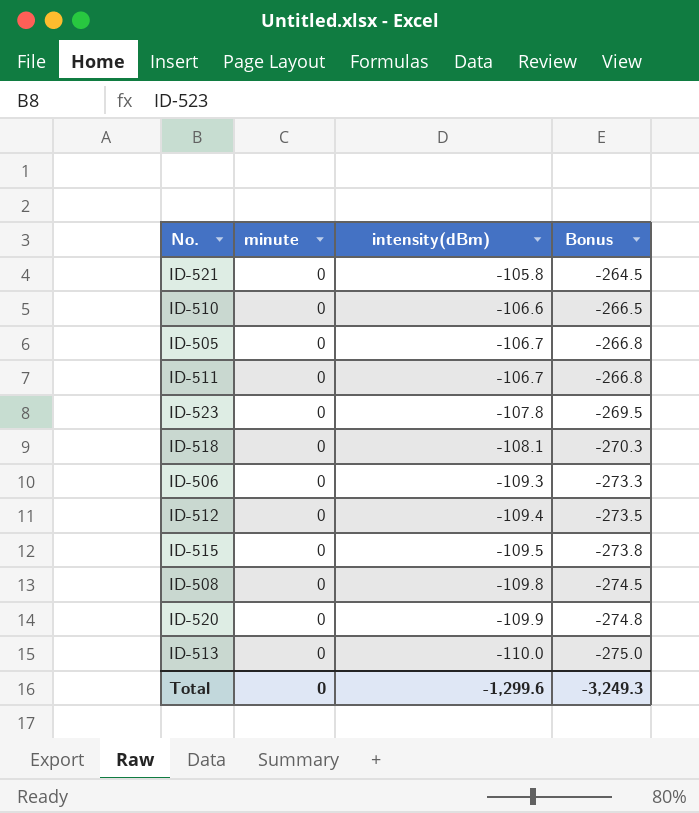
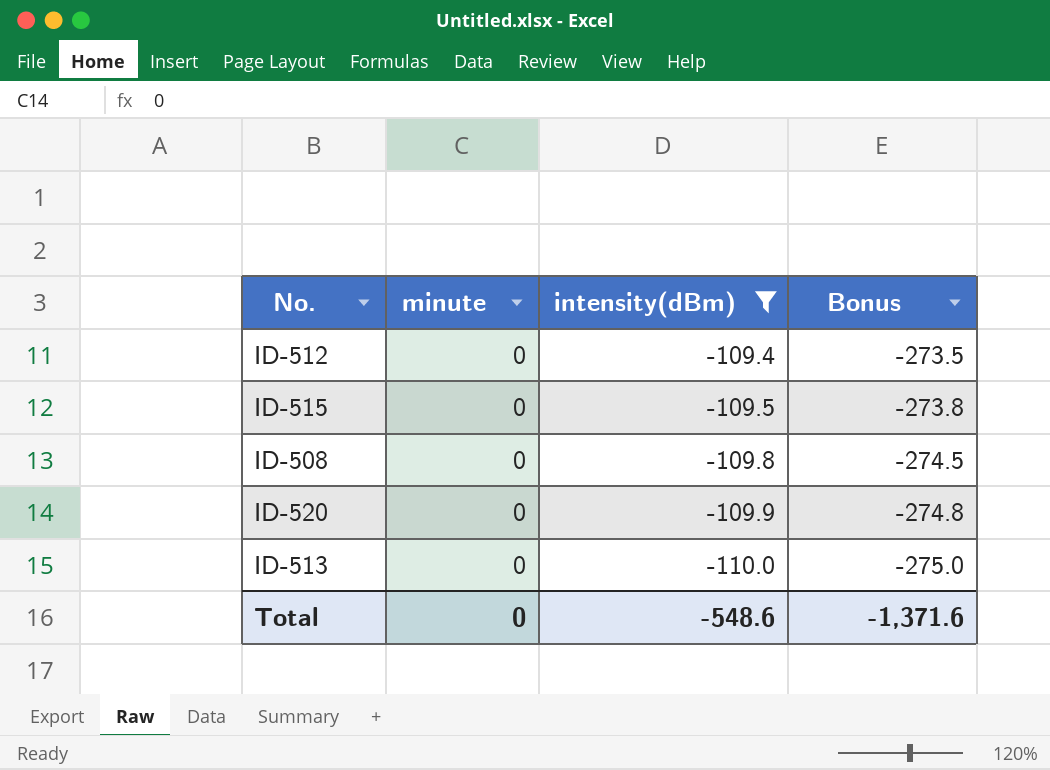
filter: none -> intensity(dBm) <= -109.4
Total | intensity(dBm): -1,299.6 -> -548.6
Total | Bonus: -3,249.3 -> -1,371.6

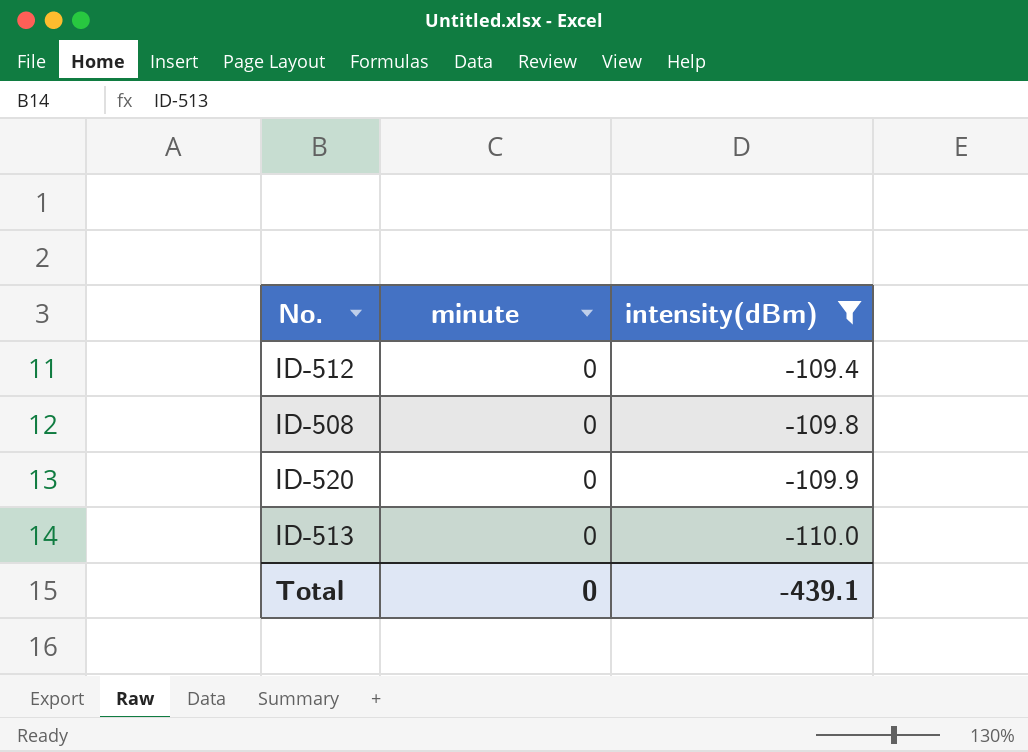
column Bonus | formula: [intensity(dBm)] * 2.5 -> none
row ID-515: 0 | -109.5 | -273.8 -> none
Total | intensity(dBm): -548.6 -> -439.1

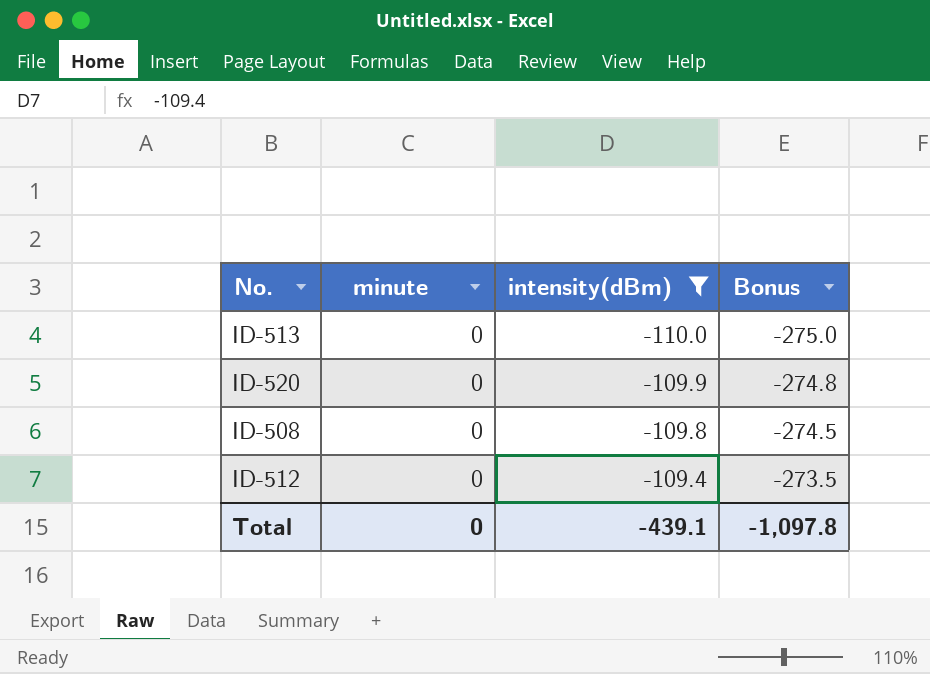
row order: intensity(dBm) descending -> intensity(dBm) ascending
column Bonus | formula: none -> [intensity(dBm)] * 2.5

